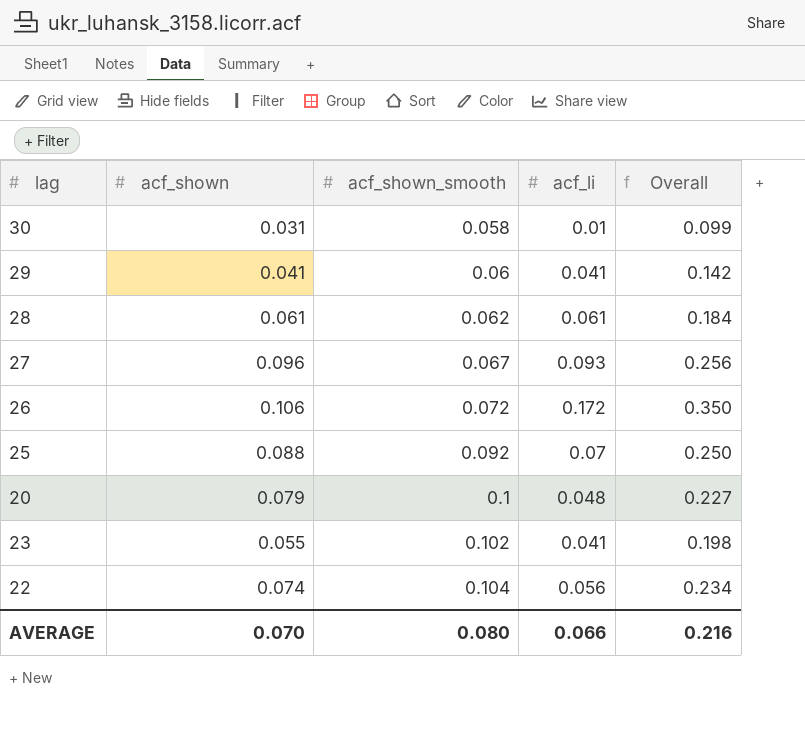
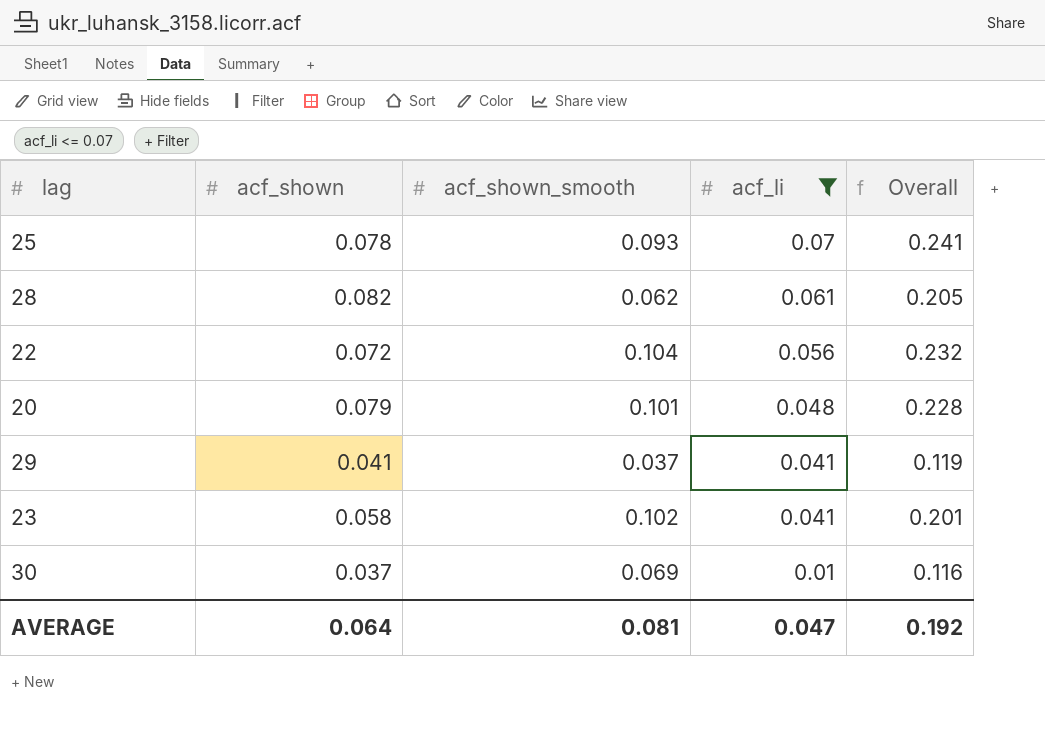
filter: none -> acf_li <= 0.07
row order: acf_shown_smooth ascending -> acf_li descending
25 | acf_shown: 0.088 -> 0.078
25 | acf_shown_smooth: 0.092 -> 0.093
25 | Overall: 0.250 -> 0.241
28 | acf_shown: 0.061 -> 0.082
28 | Overall: 0.184 -> 0.205
22 | acf_shown: 0.074 -> 0.072
22 | Overall: 0.234 -> 0.232
20 | acf_shown_smooth: 0.1 -> 0.101
20 | Overall: 0.227 -> 0.228
29 | acf_shown_smooth: 0.06 -> 0.037
29 | Overall: 0.142 -> 0.119
23 | acf_shown: 0.055 -> 0.058
23 | Overall: 0.198 -> 0.201
30 | acf_shown: 0.031 -> 0.037
30 | acf_shown_smooth: 0.058 -> 0.069
30 | Overall: 0.099 -> 0.116
AVERAGE | acf_shown: 0.070 -> 0.064
AVERAGE | acf_shown_smooth: 0.080 -> 0.081
AVERAGE | acf_li: 0.066 -> 0.047
AVERAGE | Overall: 0.216 -> 0.192

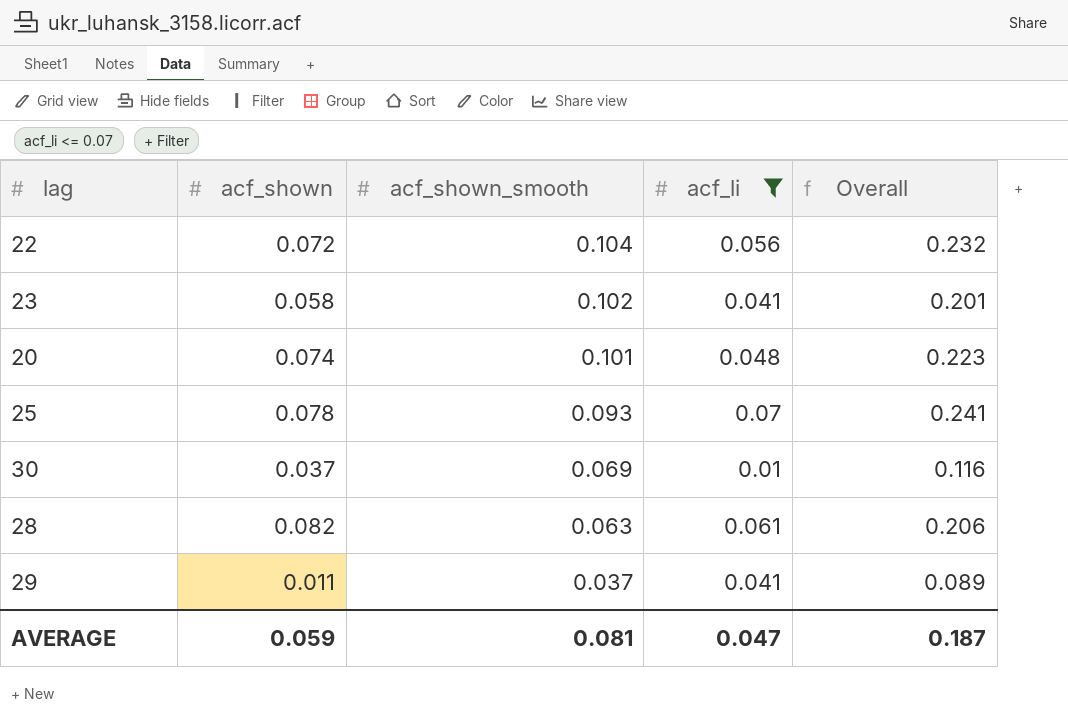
row order: acf_li descending -> acf_shown_smooth descending
20 | acf_shown: 0.079 -> 0.074
20 | Overall: 0.228 -> 0.223
28 | acf_shown_smooth: 0.062 -> 0.063
28 | Overall: 0.205 -> 0.206
29 | acf_shown: 0.041 -> 0.011
29 | Overall: 0.119 -> 0.089
AVERAGE | acf_shown: 0.064 -> 0.059
AVERAGE | Overall: 0.192 -> 0.187

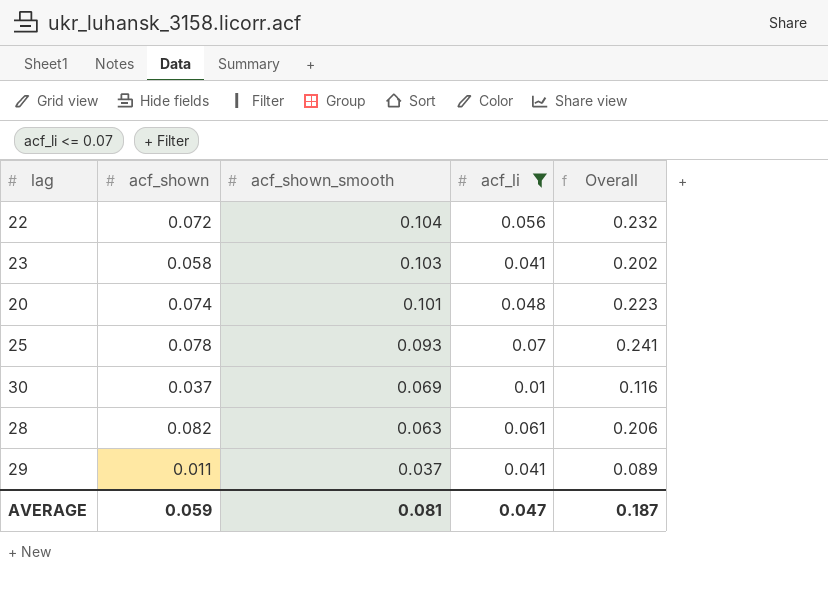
23 | acf_shown_smooth: 0.102 -> 0.103
23 | Overall: 0.201 -> 0.202

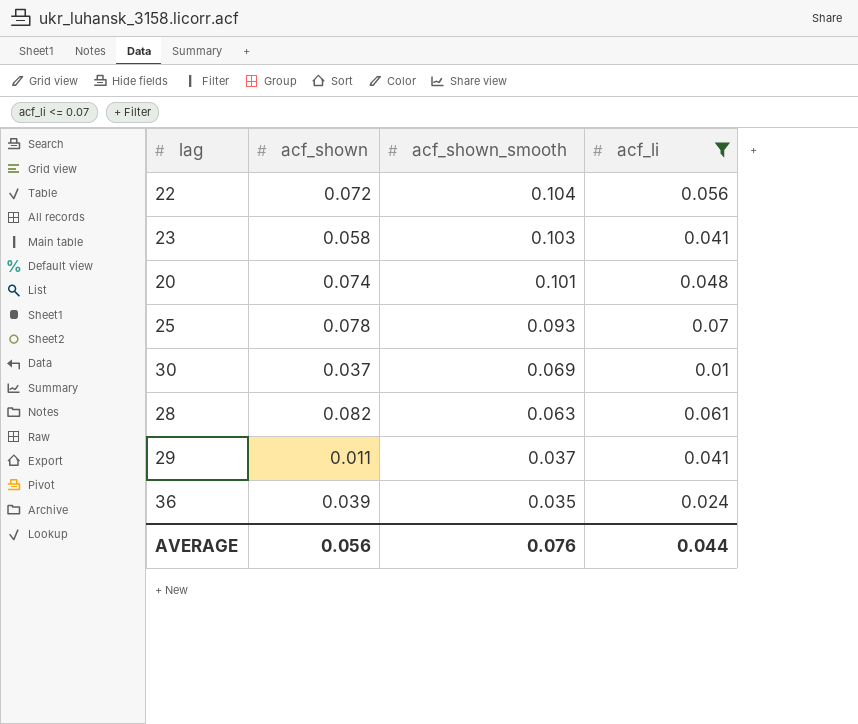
column Overall | formula: [acf_shown] + [acf_shown_smooth] + [acf_li] -> none
row 36: none -> 0.039 | 0.035 | 0.024
AVERAGE | acf_shown: 0.059 -> 0.056
AVERAGE | acf_shown_smooth: 0.081 -> 0.076
AVERAGE | acf_li: 0.047 -> 0.044

